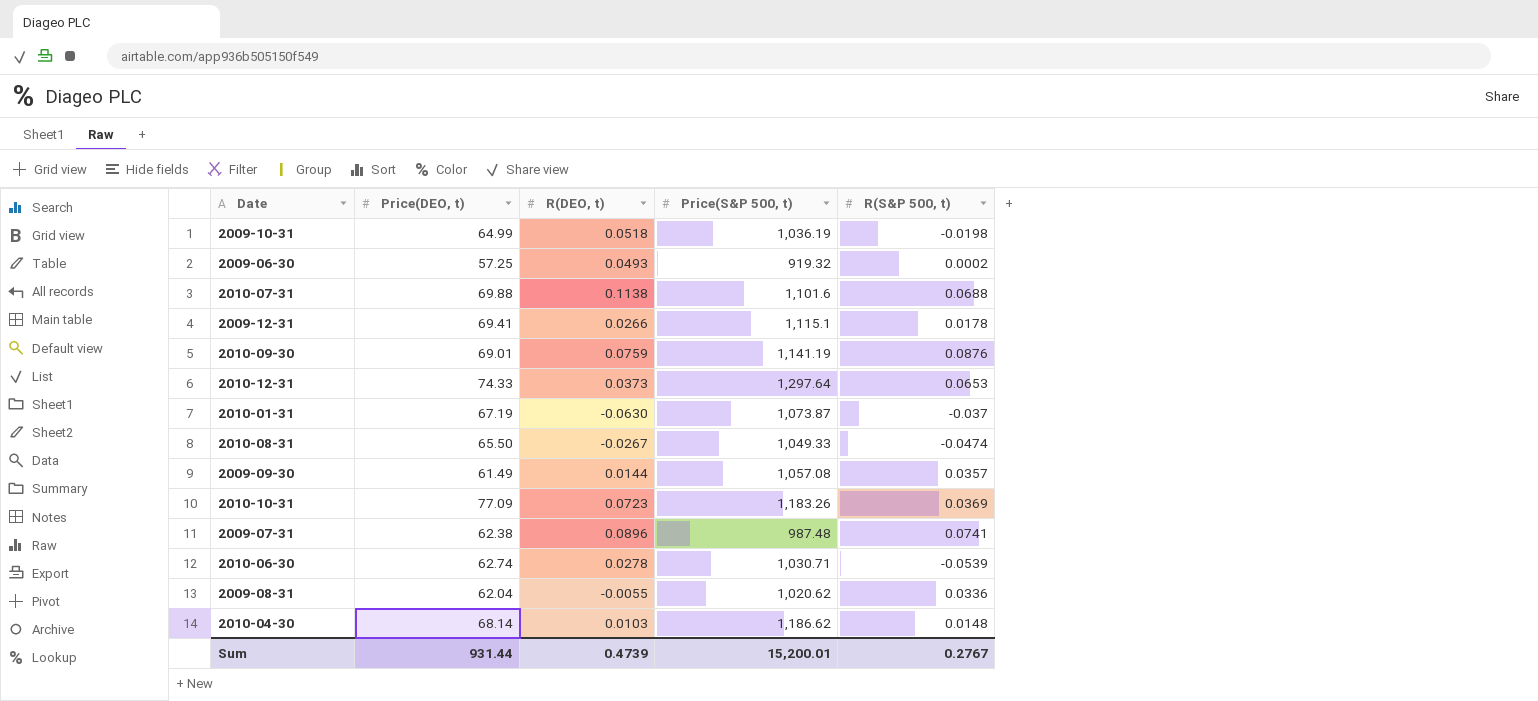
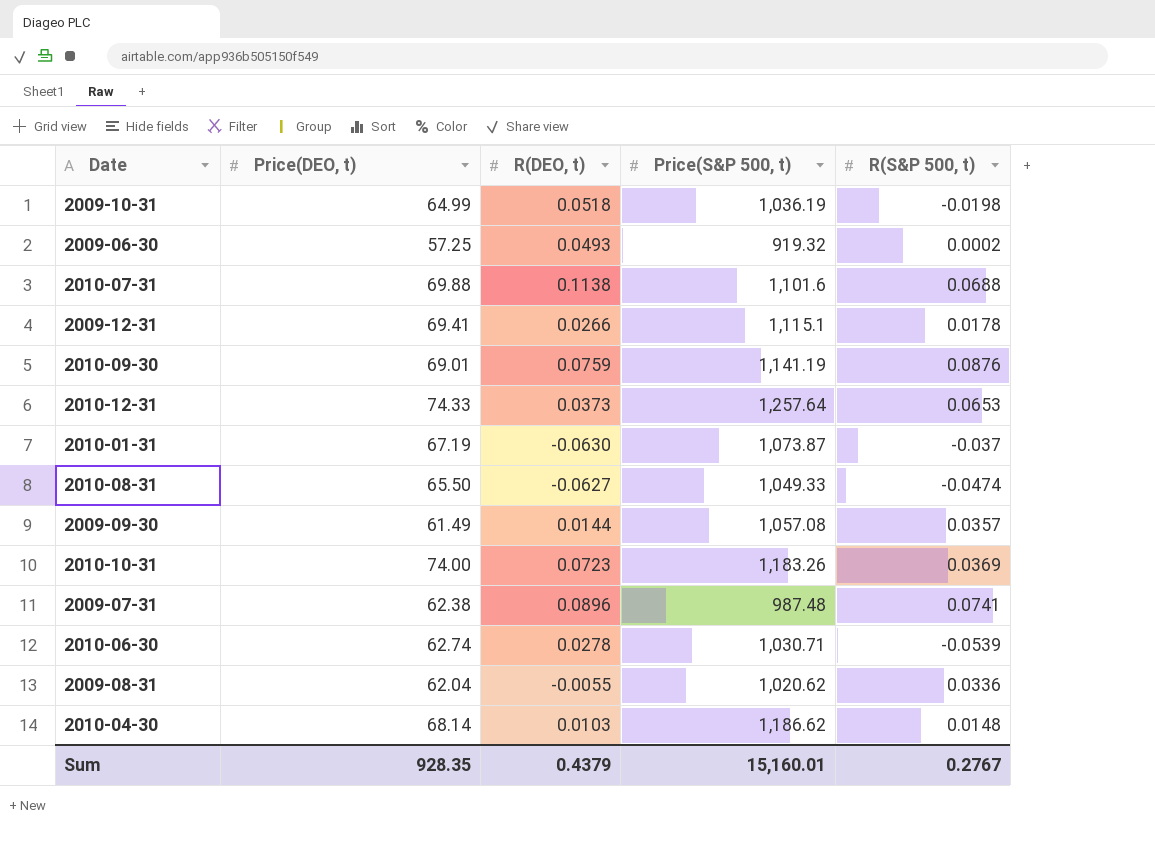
2010-12-31 | Price(S&P 500, t): 1,297.64 -> 1,257.64
2010-08-31 | R(DEO, t): -0.0267 -> -0.0627
2010-10-31 | Price(DEO, t): 77.09 -> 74.00
Sum | Price(DEO, t): 931.44 -> 928.35
Sum | R(DEO, t): 0.4739 -> 0.4379
Sum | Price(S&P 500, t): 15,200.01 -> 15,160.01

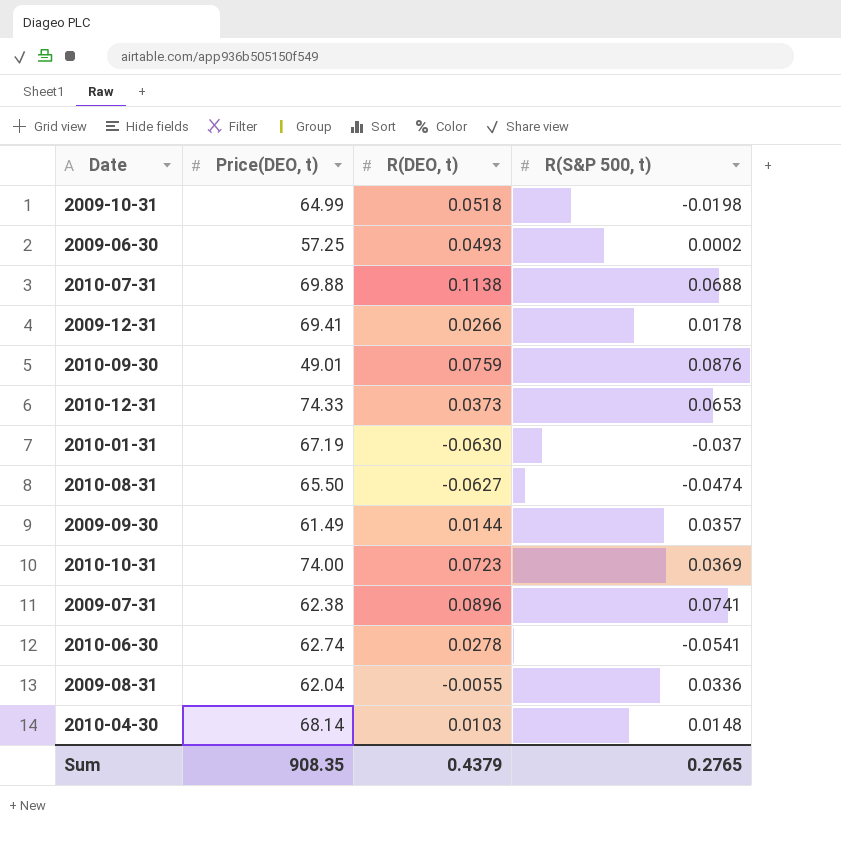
column Price(S&P 500, t) | position: 4 -> none
2010-09-30 | Price(DEO, t): 69.01 -> 49.01
2010-06-30 | R(S&P 500, t): -0.0539 -> -0.0541
Sum | Price(DEO, t): 928.35 -> 908.35
Sum | R(S&P 500, t): 0.2767 -> 0.2765

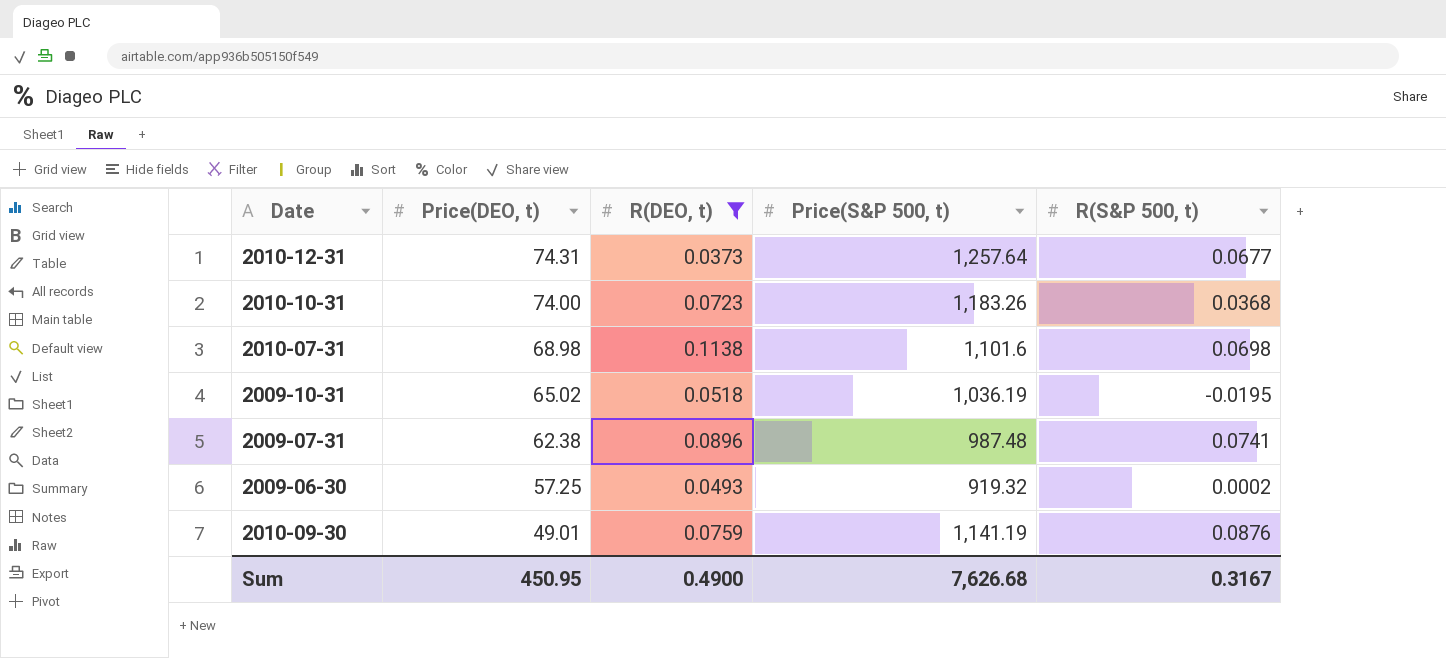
filter: none -> R(DEO, t) >= 0.0373
row order: none -> Price(DEO, t) descending
column Price(S&P 500, t) | position: none -> 4
2010-12-31 | Price(DEO, t): 74.33 -> 74.31
2010-12-31 | R(S&P 500, t): 0.0653 -> 0.0677
2010-10-31 | R(S&P 500, t): 0.0369 -> 0.0368
2010-07-31 | Price(DEO, t): 69.88 -> 68.98
2010-07-31 | R(S&P 500, t): 0.0688 -> 0.0698
2009-10-31 | Price(DEO, t): 64.99 -> 65.02
2009-10-31 | R(S&P 500, t): -0.0198 -> -0.0195
Sum | Price(DEO, t): 908.35 -> 450.95
Sum | R(DEO, t): 0.4379 -> 0.4900
Sum | R(S&P 500, t): 0.2765 -> 0.3167

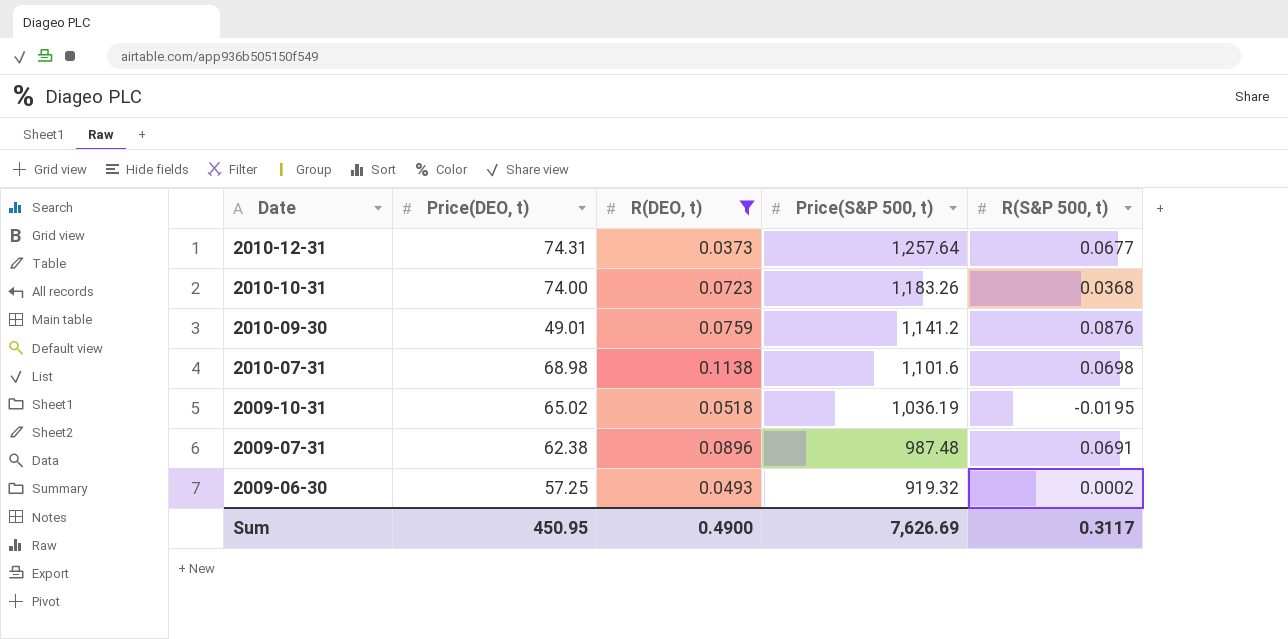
row order: Price(DEO, t) descending -> Date descending
2010-09-30 | Price(S&P 500, t): 1,141.19 -> 1,141.2
2009-07-31 | R(S&P 500, t): 0.0741 -> 0.0691
Sum | Price(S&P 500, t): 7,626.68 -> 7,626.69
Sum | R(S&P 500, t): 0.3167 -> 0.3117

